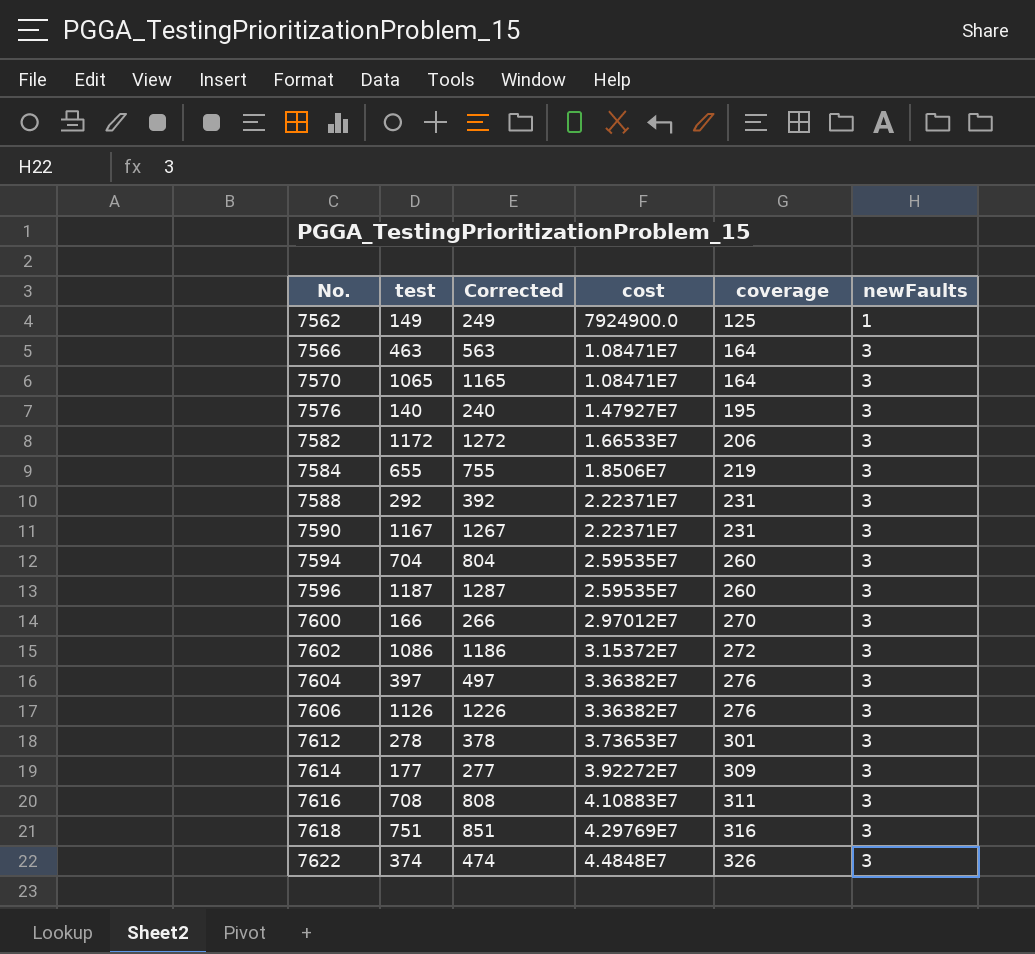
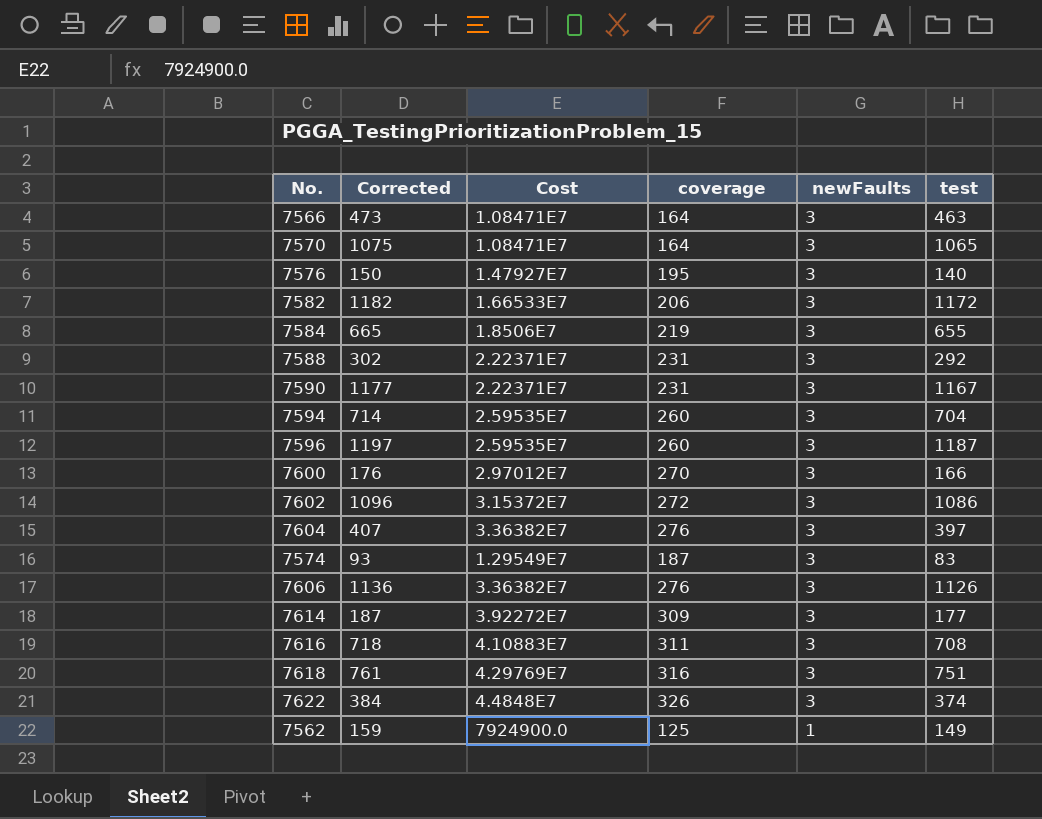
row order: No. ascending -> newFaults descending
column Corrected | formula: [test] + 100 -> [test] + 10
column name: cost -> Cost
column test | position: 2 -> 6
row 7612: 278 | 378 | 3.73653E7 | 301 | 3 -> none
row 7574: none -> 93 | 1.29549E7 | 187 | 3 | 83

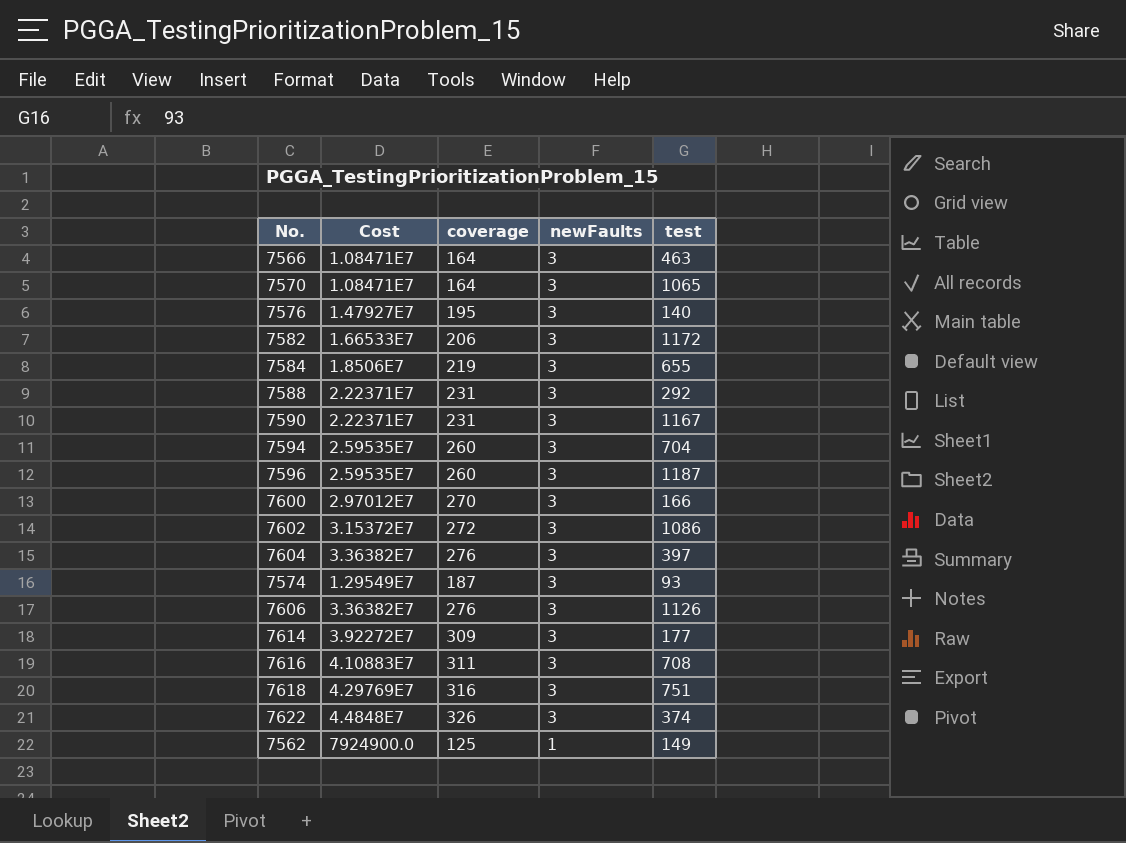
column Corrected | formula: [test] + 10 -> none
7574 | test: 83 -> 93

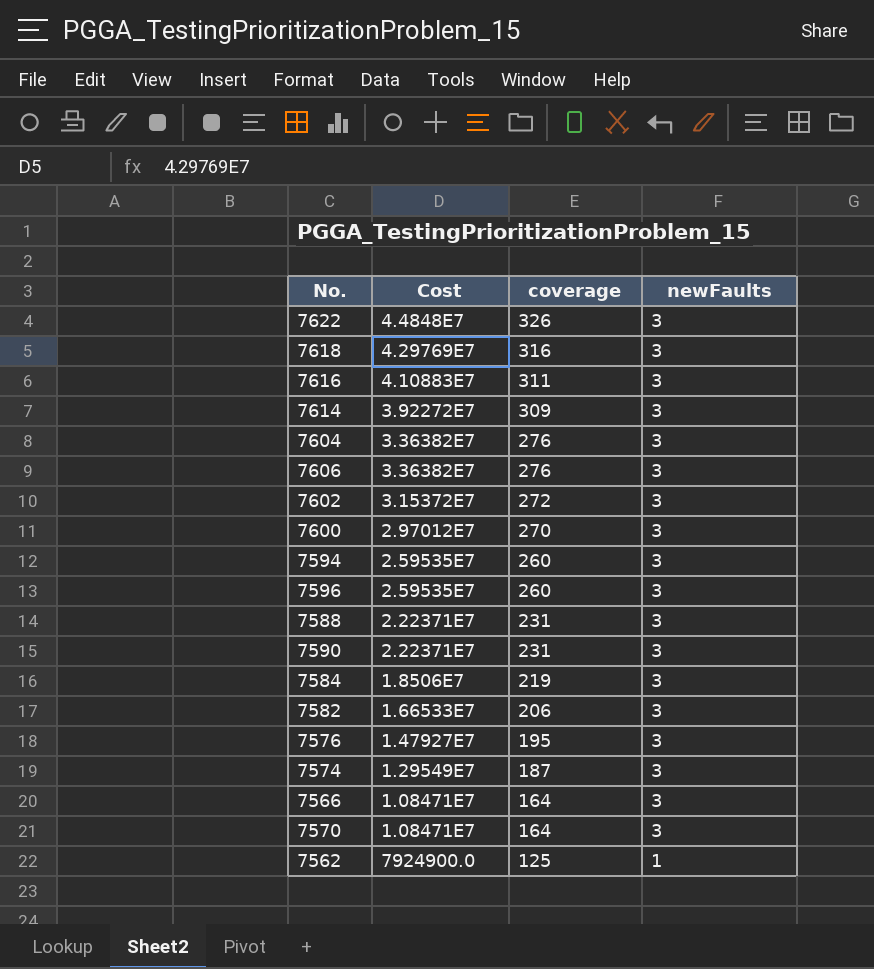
row order: newFaults descending -> coverage descending
column test | position: 5 -> none

